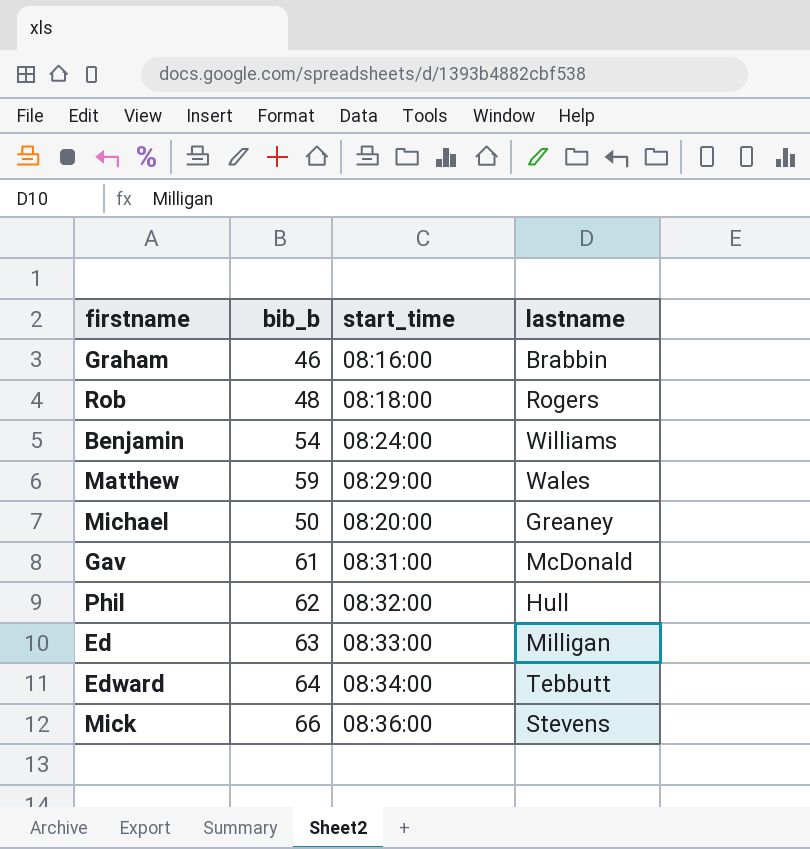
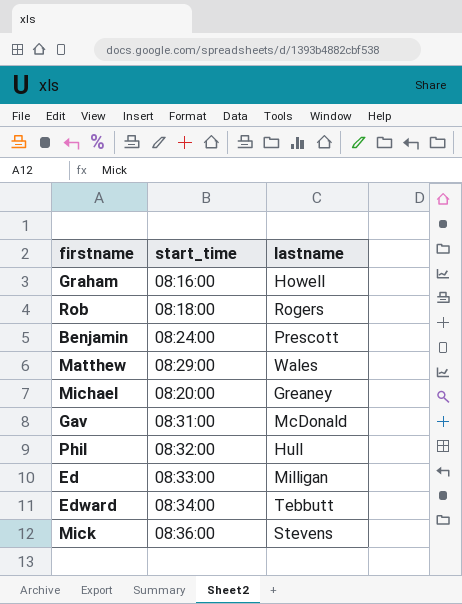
column bib_b | position: 2 -> none
Graham | lastname: Brabbin -> Howell
Benjamin | lastname: Williams -> Prescott

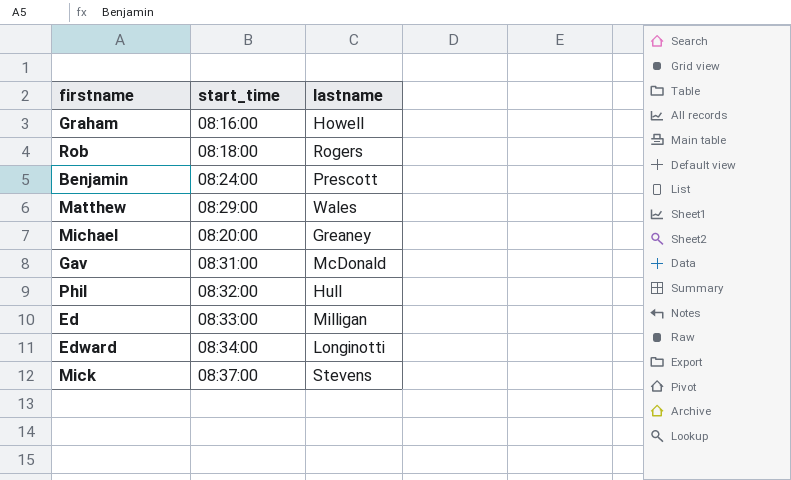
Edward | lastname: Tebbutt -> Longinotti
Mick | start_time: 08:36:00 -> 08:37:00

